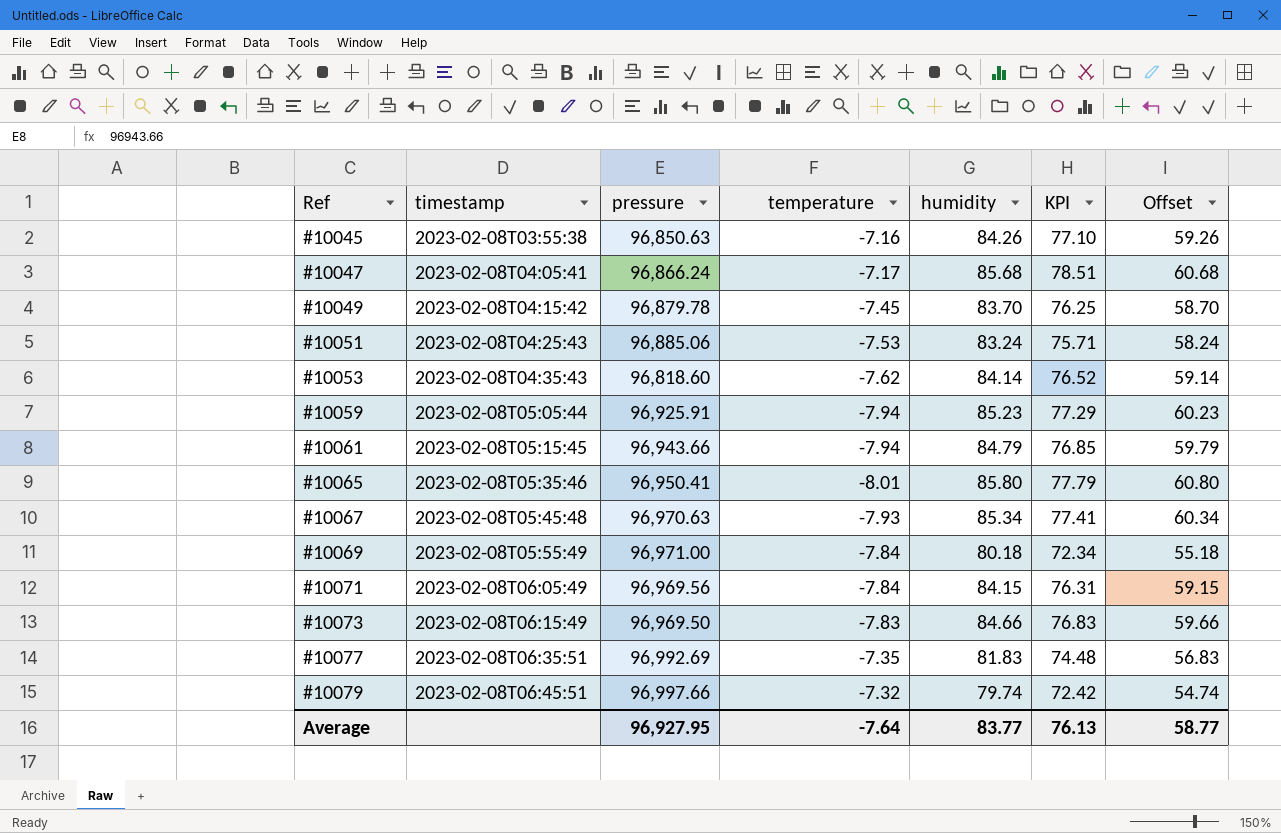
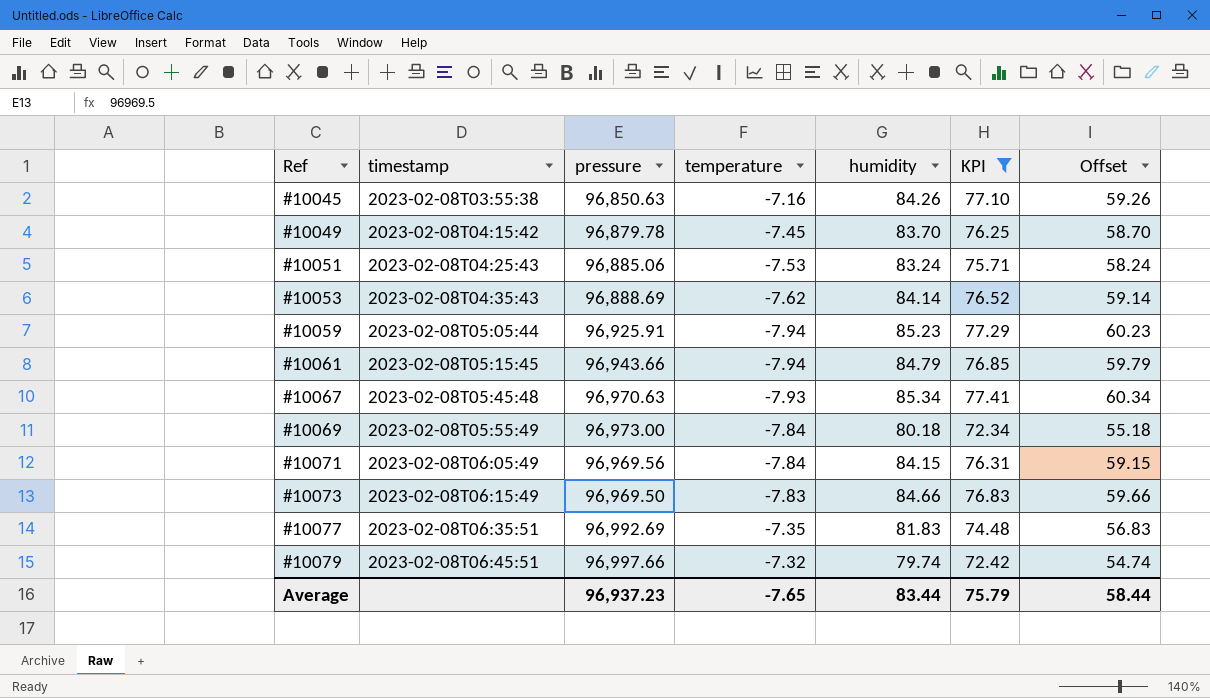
filter: none -> KPI <= 77.41
#10053 | pressure: 96,818.60 -> 96,888.69
#10069 | pressure: 96,971.00 -> 96,973.00
Average | pressure: 96,927.95 -> 96,937.23
Average | temperature: -7.64 -> -7.65
Average | humidity: 83.77 -> 83.44
Average | KPI: 76.13 -> 75.79
Average | Offset: 58.77 -> 58.44

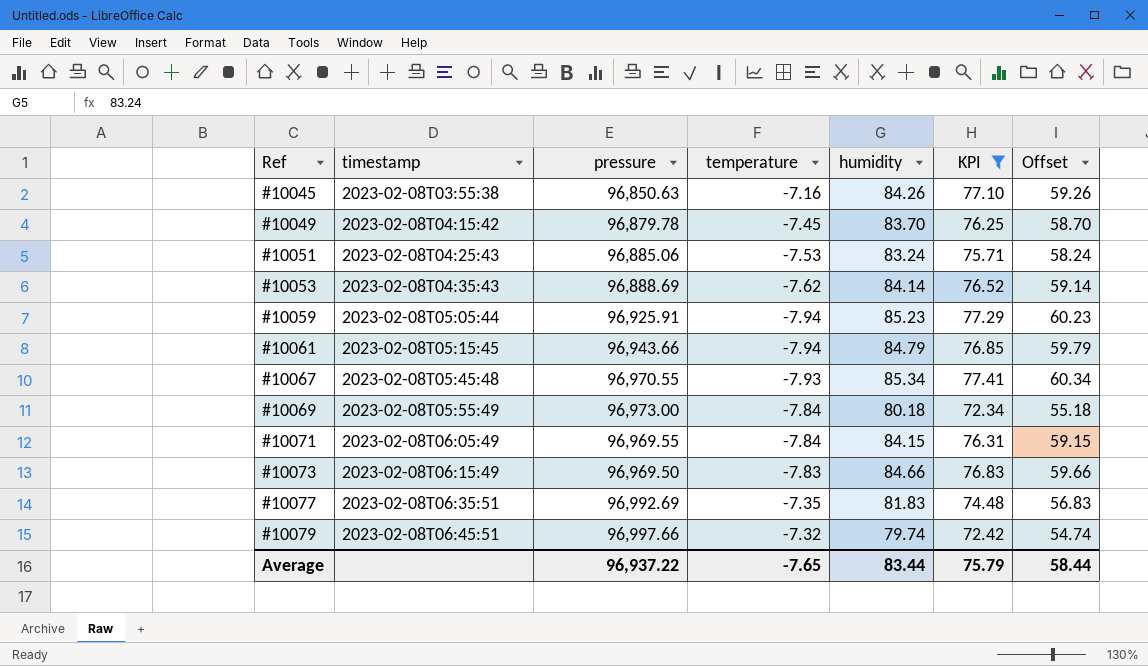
#10067 | pressure: 96,970.63 -> 96,970.55
#10071 | pressure: 96,969.56 -> 96,969.55
Average | pressure: 96,937.23 -> 96,937.22

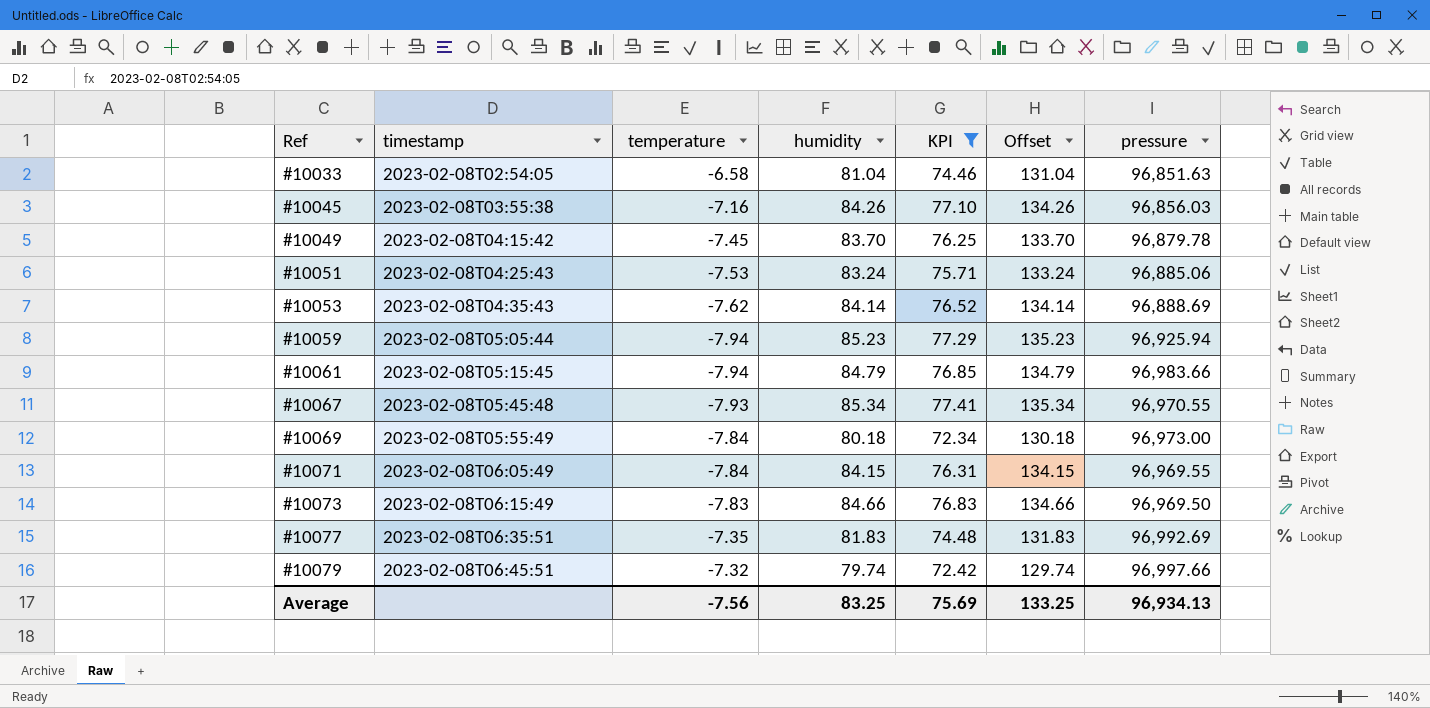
column Offset | formula: [humidity] - 25 -> [humidity] + 50
column pressure | position: 3 -> 7
row #10033: none -> 2023-02-08T02:54:05 | -6.58 | 81.04 | 74.46 | 131.04 | 96,851.63
#10045 | pressure: 96,850.63 -> 96,856.03
#10059 | pressure: 96,925.91 -> 96,925.94
#10061 | pressure: 96,943.66 -> 96,983.66
Average | temperature: -7.65 -> -7.56
Average | humidity: 83.44 -> 83.25
Average | KPI: 75.79 -> 75.69
Average | Offset: 58.44 -> 133.25
Average | pressure: 96,937.22 -> 96,934.13

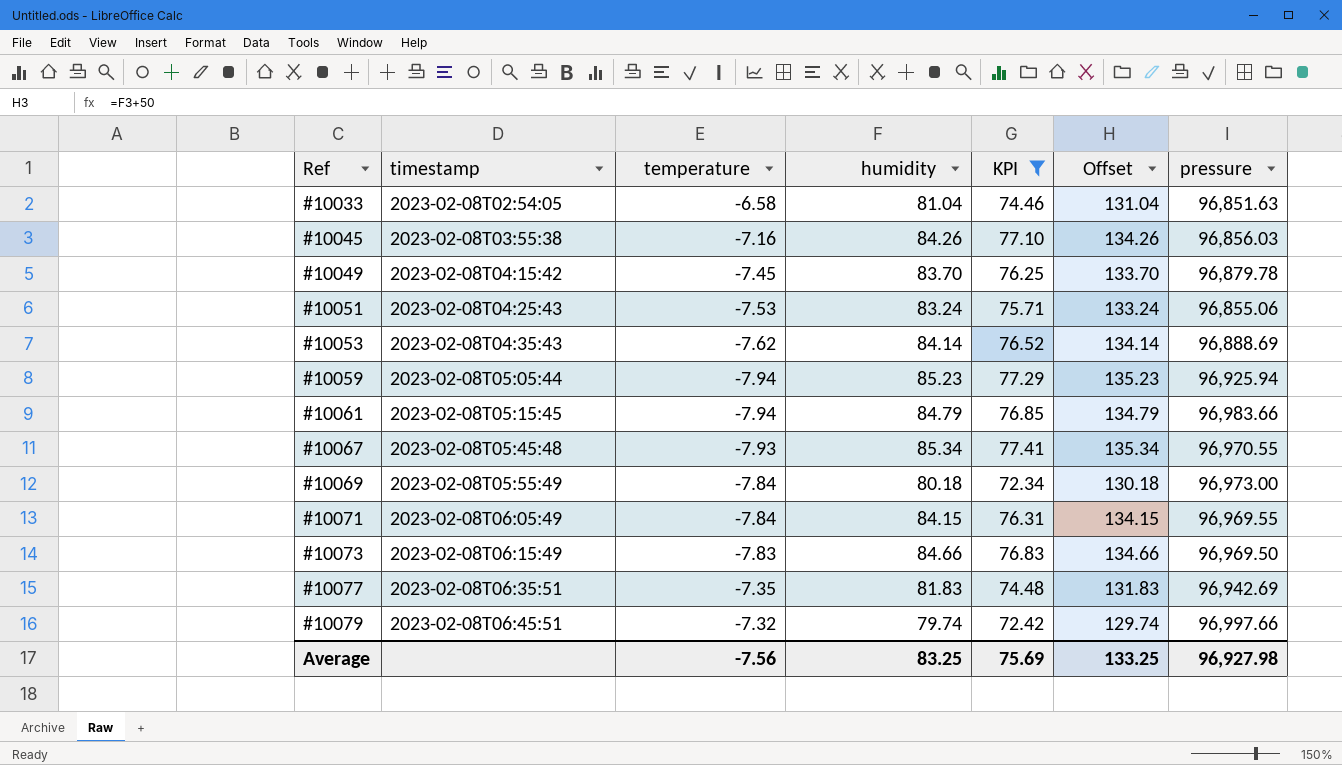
#10051 | pressure: 96,885.06 -> 96,855.06
#10077 | pressure: 96,992.69 -> 96,942.69
Average | pressure: 96,934.13 -> 96,927.98

